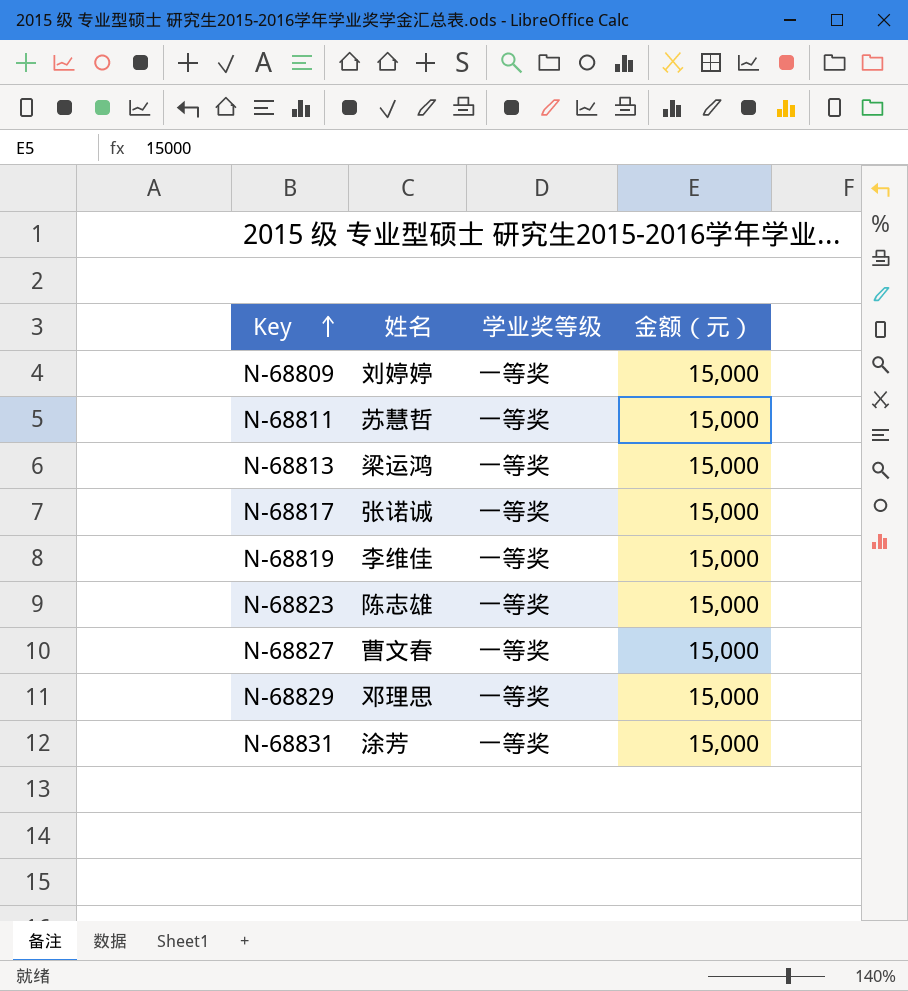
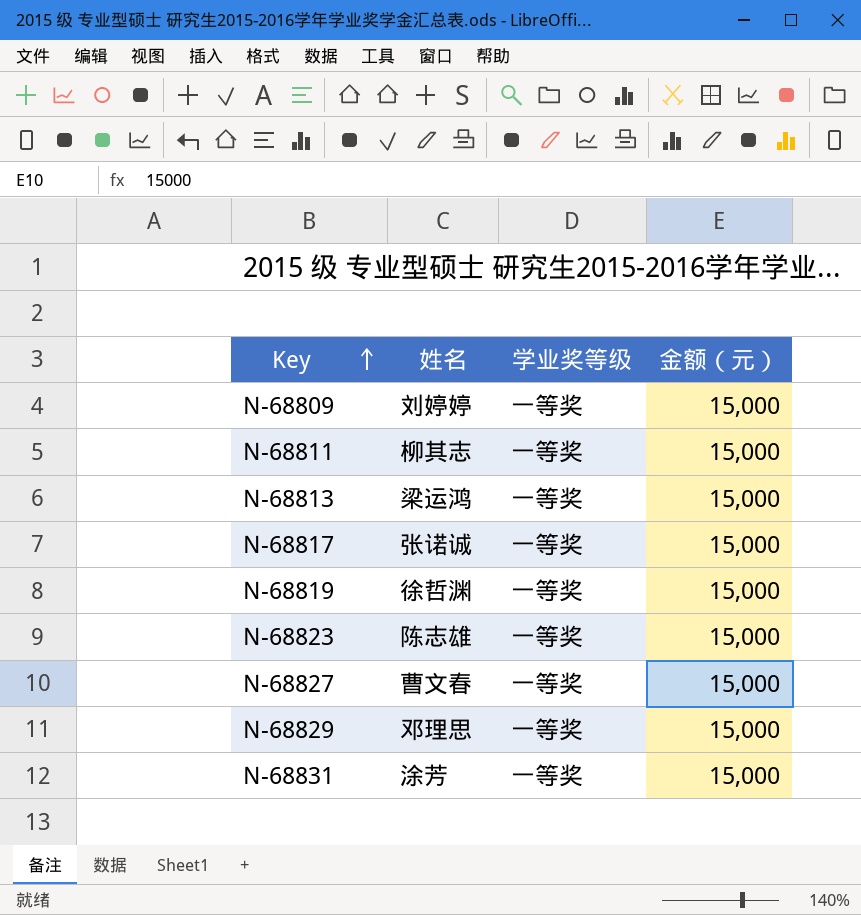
N-68811 | 姓名: 苏慧哲 -> 柳其志
N-68819 | 姓名: 李维佳 -> 徐哲渊

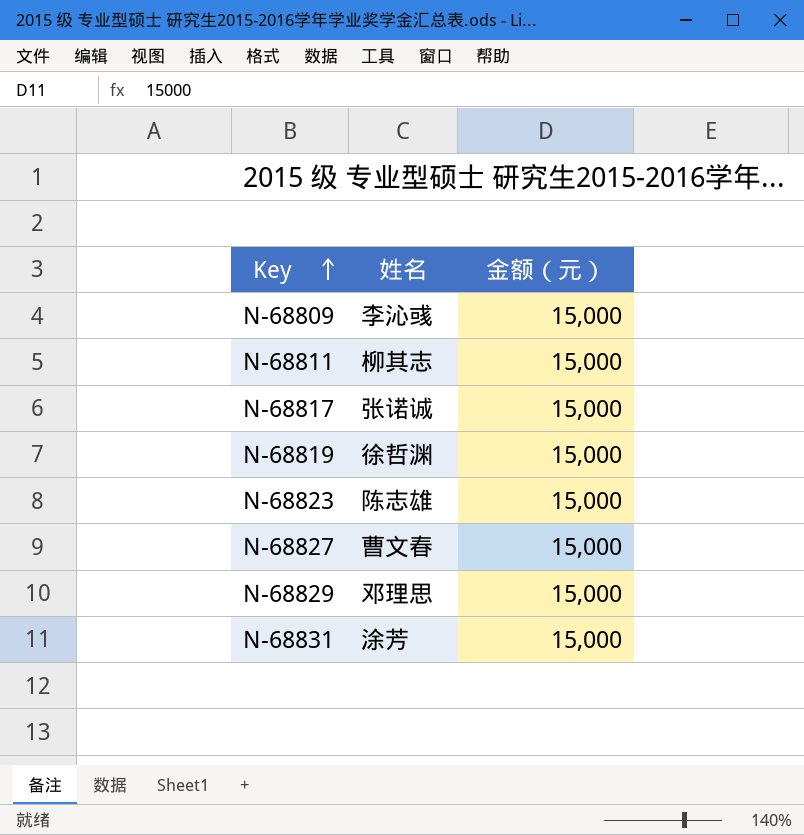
column 学业奖等级 | position: 3 -> none
row N-68813: 梁运鸿 | 一等奖 | 15,000 -> none
N-68809 | 姓名: 刘婷婷 -> 李沁彧

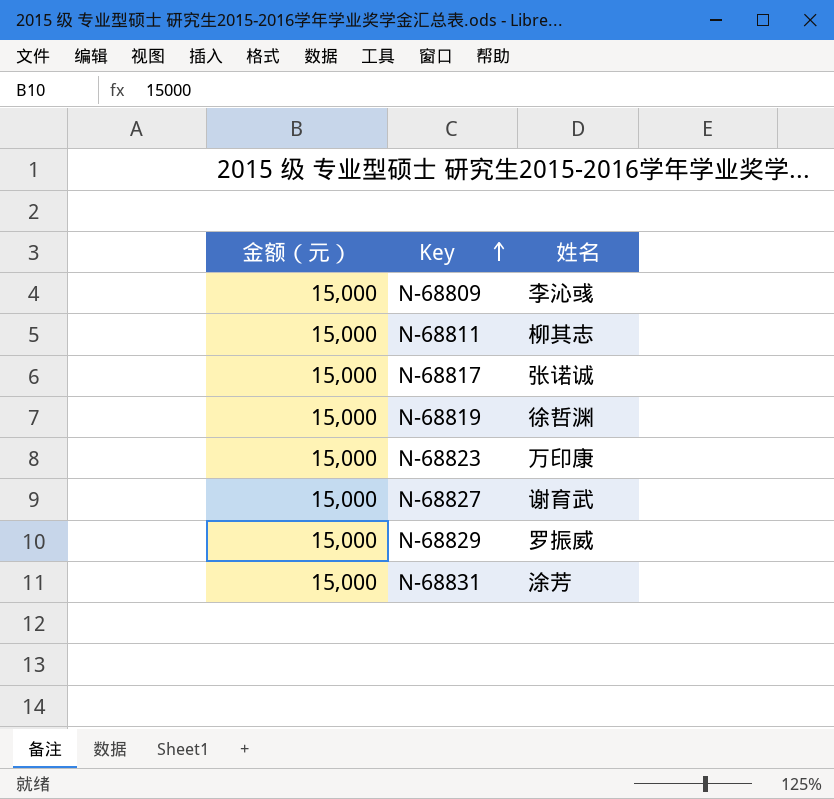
column 金额（元） | position: 3 -> 1
N-68823 | 姓名: 陈志雄 -> 万印康
N-68827 | 姓名: 曹文春 -> 谢育武
N-68829 | 姓名: 邓理思 -> 罗振威

